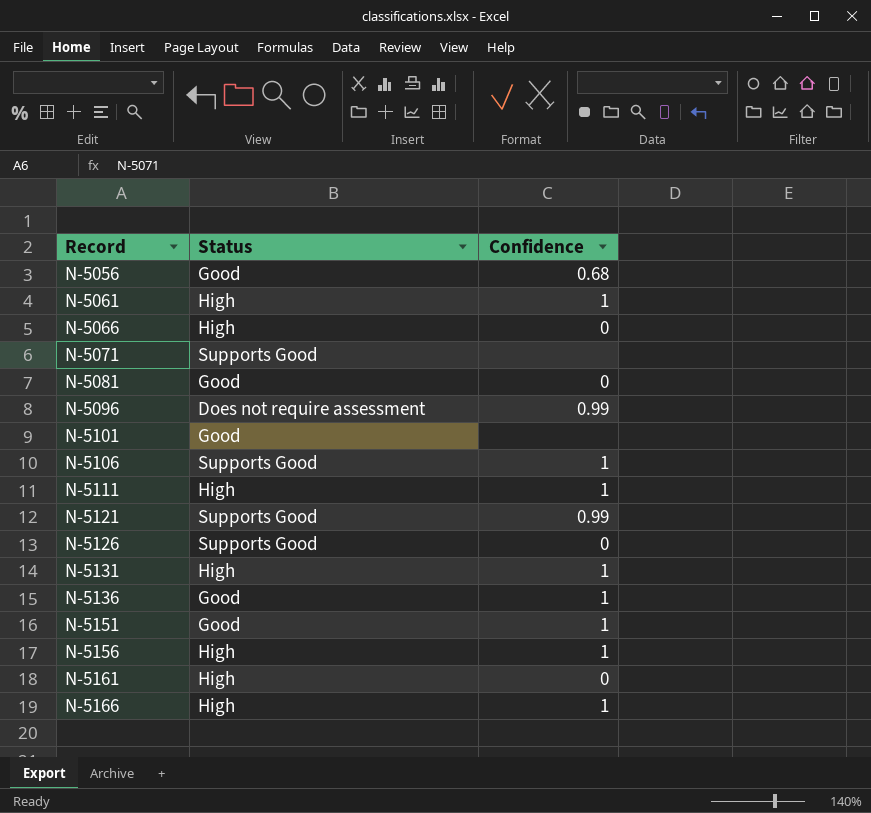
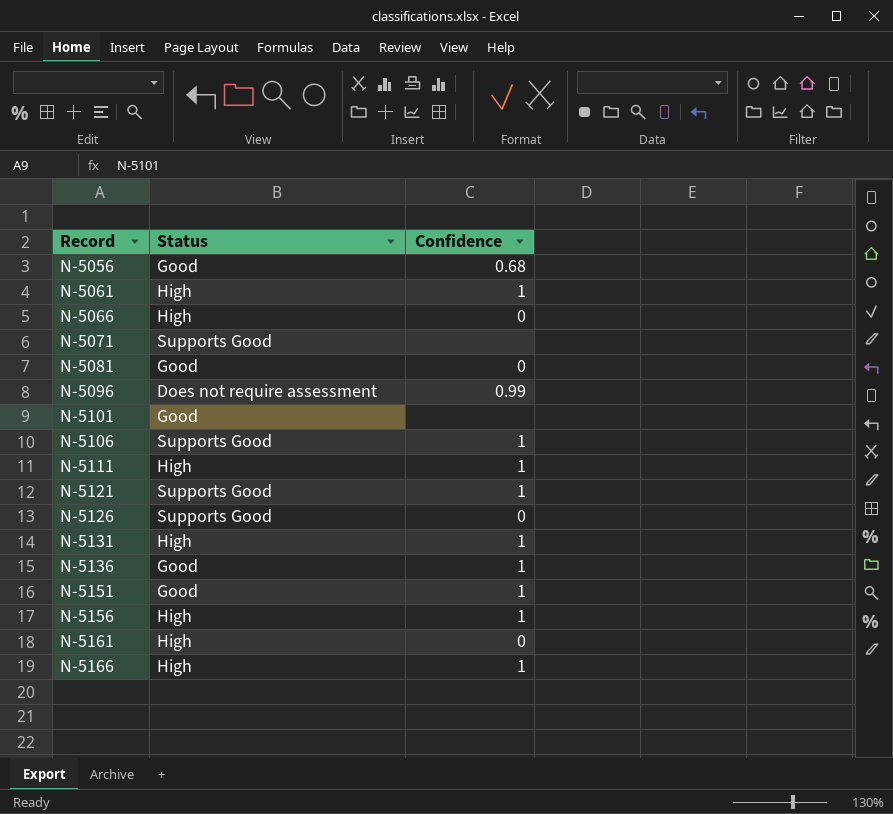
N-5121 | Confidence: 0.99 -> 1

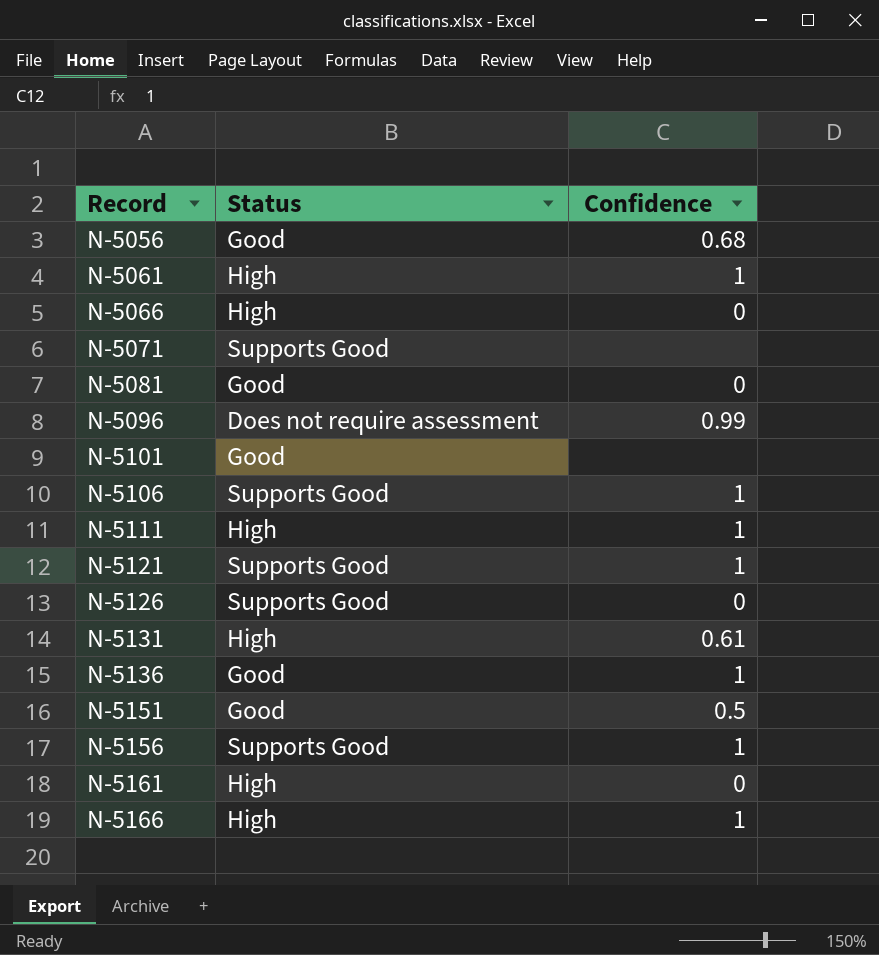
N-5131 | Confidence: 1 -> 0.61
N-5151 | Confidence: 1 -> 0.5
N-5156 | Status: High -> Supports Good

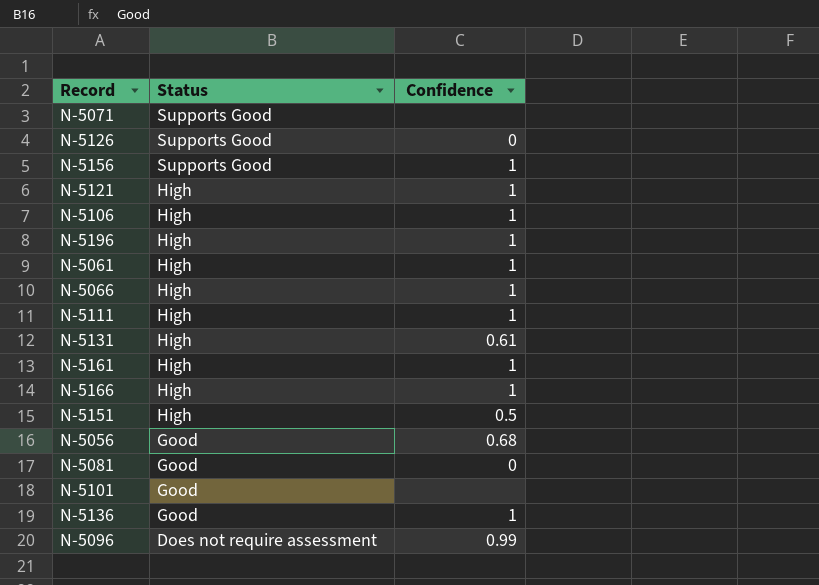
row order: Record ascending -> Status descending
N-5121 | Status: Supports Good -> High
N-5106 | Status: Supports Good -> High
row N-5196: none -> High | 1
N-5066 | Confidence: 0 -> 1
N-5161 | Confidence: 0 -> 1
N-5151 | Status: Good -> High

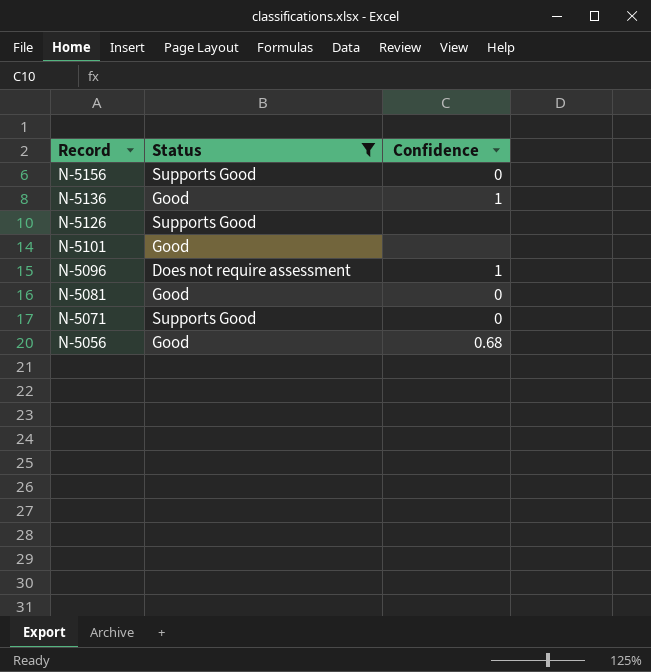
filter: none -> Status != High
row order: Status descending -> Record descending
N-5156 | Confidence: 1 -> 0
N-5126 | Confidence: 0 -> none
N-5096 | Confidence: 0.99 -> 1
N-5071 | Confidence: none -> 0

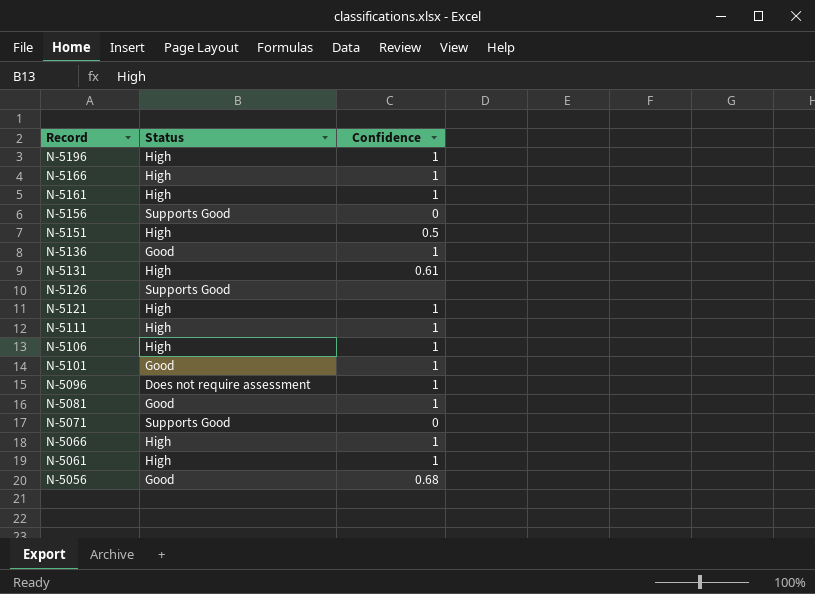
filter: Status != High -> none
N-5101 | Confidence: none -> 1
N-5081 | Confidence: 0 -> 1

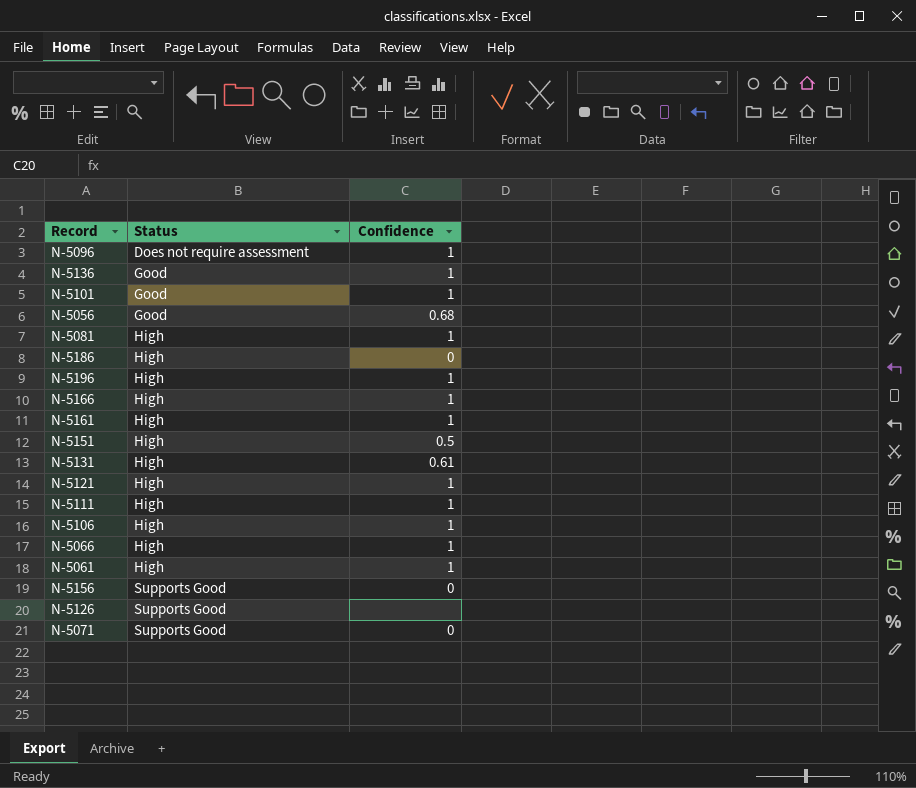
row order: Record descending -> Status ascending
N-5081 | Status: Good -> High
row N-5186: none -> High | 0

